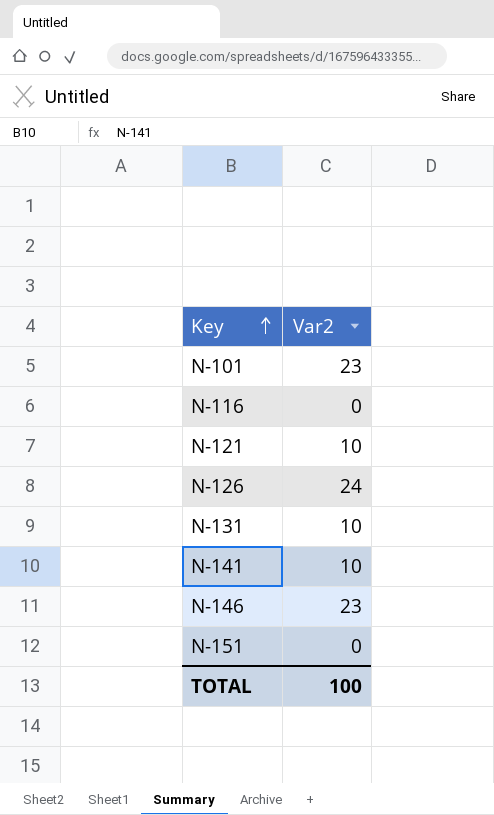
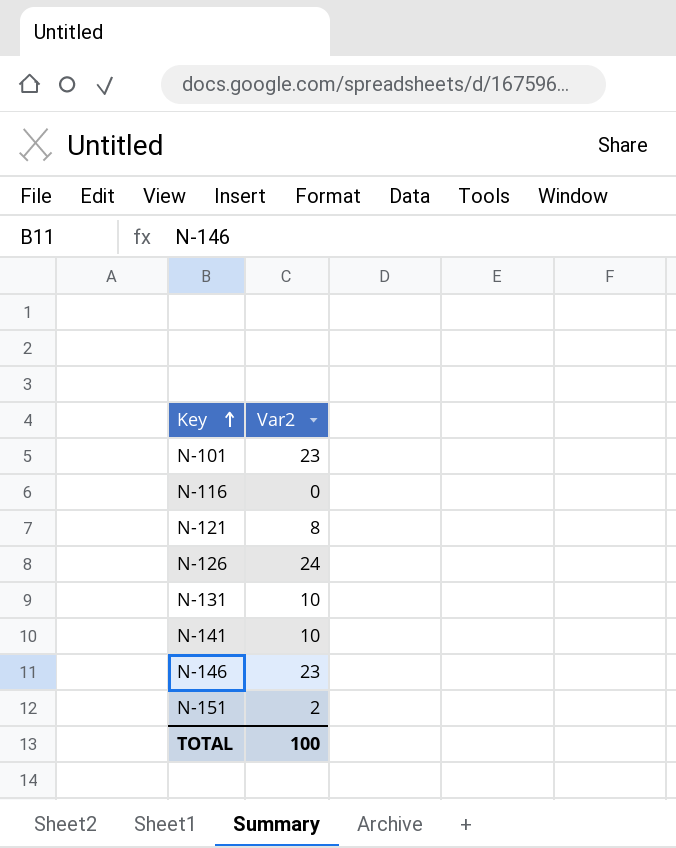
N-121 | Var2: 10 -> 8
N-151 | Var2: 0 -> 2

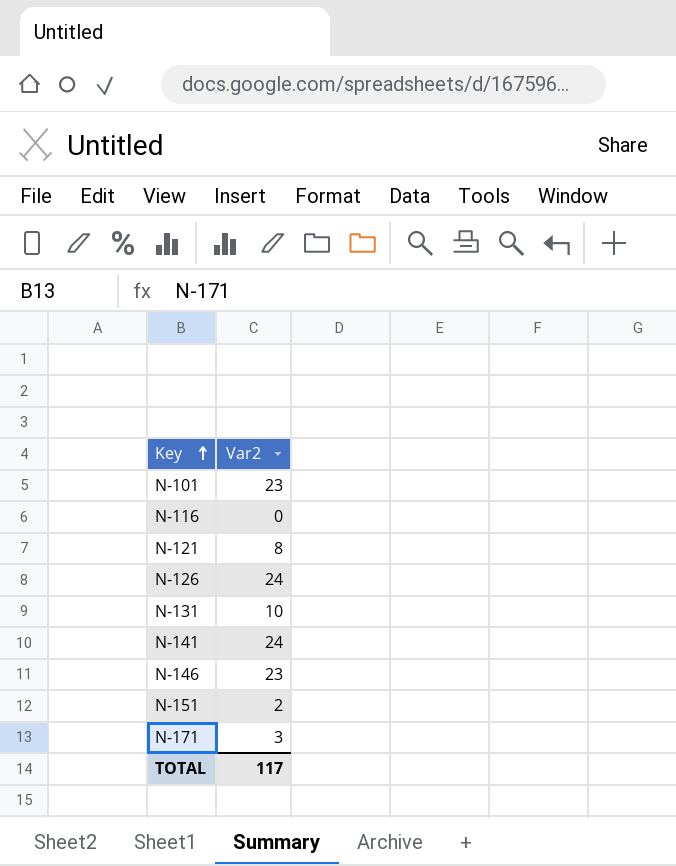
N-141 | Var2: 10 -> 24
row N-171: none -> 3
TOTAL | Var2: 100 -> 117

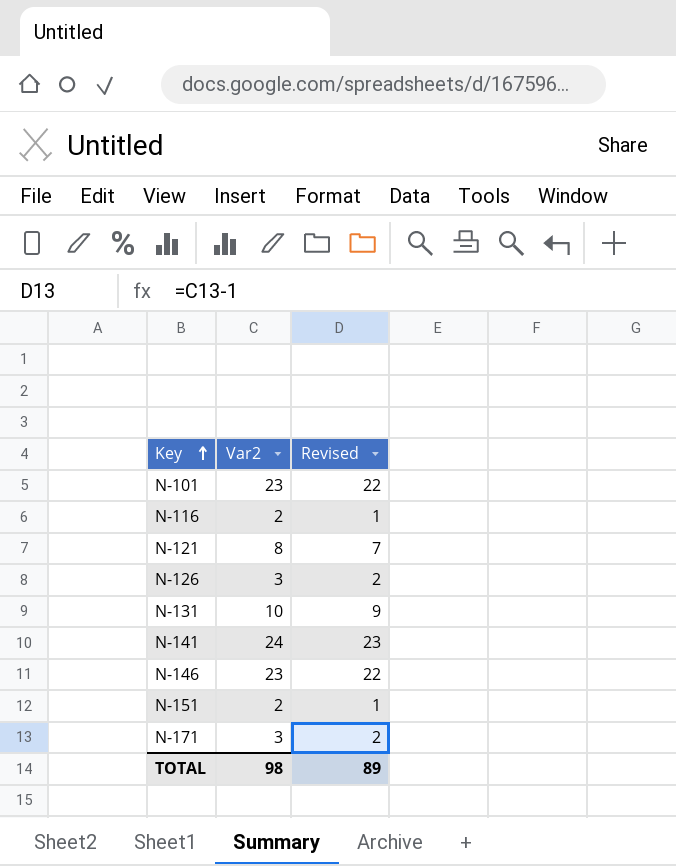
column Revised | formula: none -> [Var2] - 1
N-116 | Var2: 0 -> 2
N-126 | Var2: 24 -> 3
TOTAL | Var2: 117 -> 98

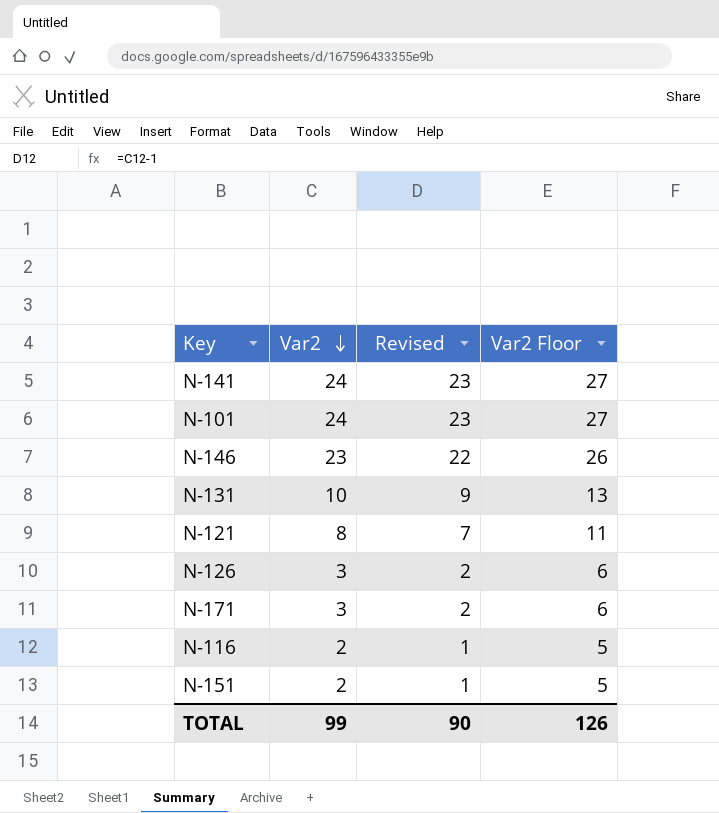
row order: Key ascending -> Var2 descending
column Var2 Floor | formula: none -> [Var2] + 3
N-101 | Var2: 23 -> 24
N-101 | Revised: 22 -> 23
TOTAL | Var2: 98 -> 99
TOTAL | Revised: 89 -> 90

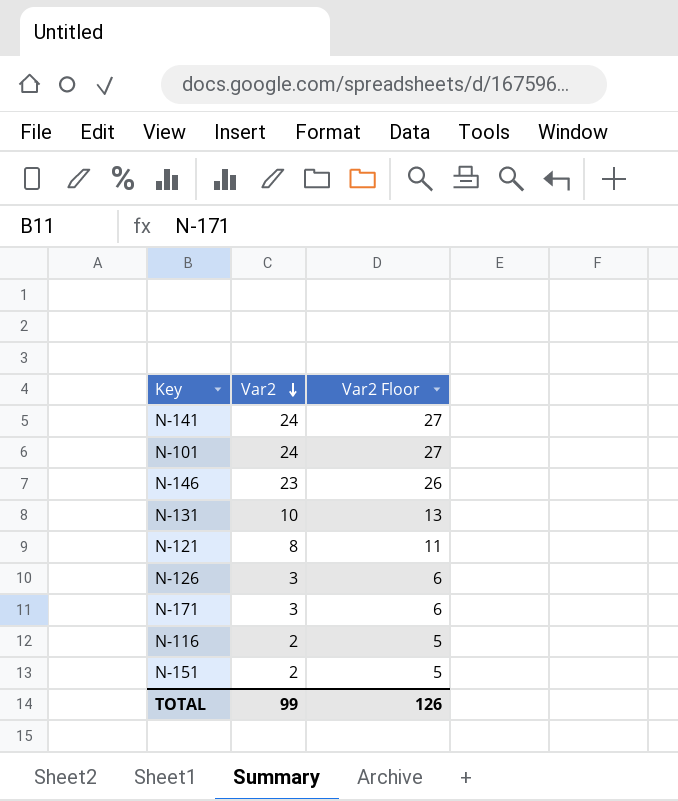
column Revised | formula: [Var2] - 1 -> none

